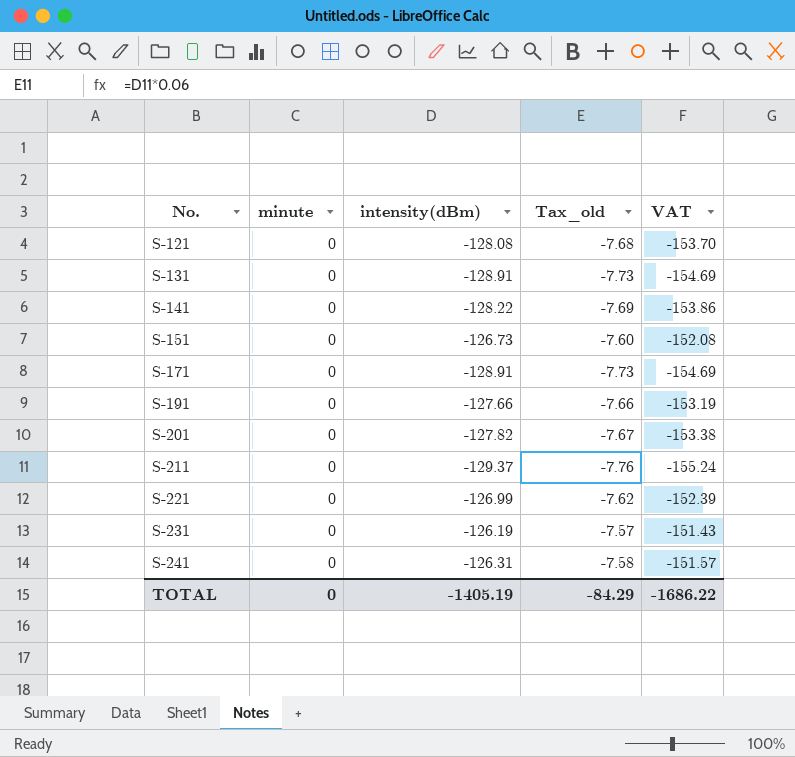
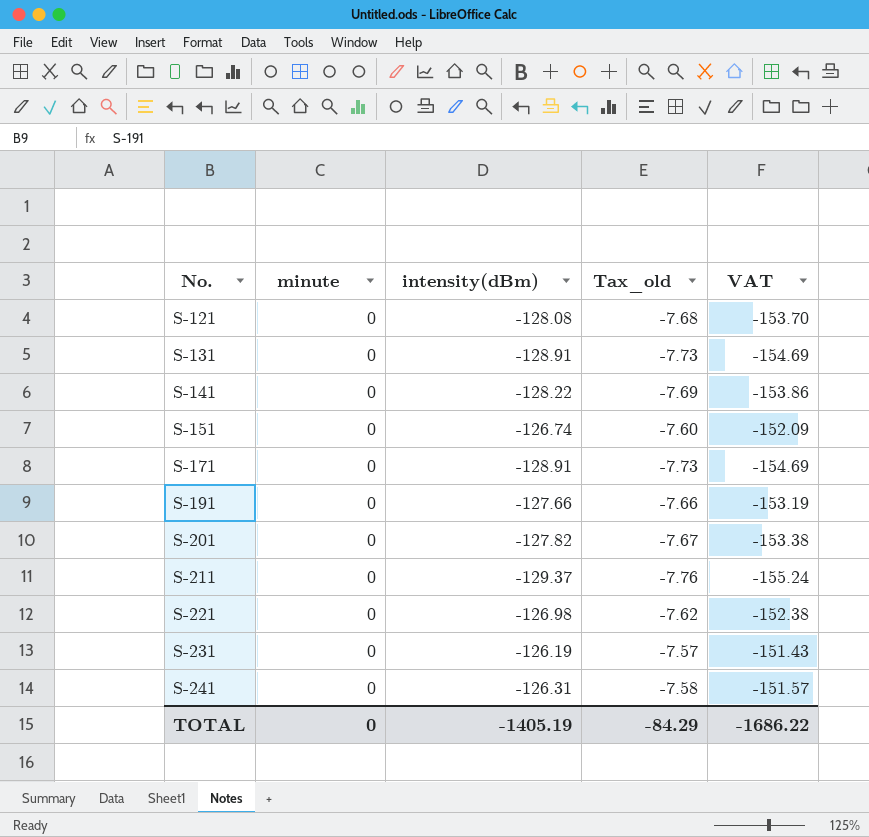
S-151 | intensity(dBm): -126.73 -> -126.74
S-151 | VAT: -152.08 -> -152.09
S-221 | intensity(dBm): -126.99 -> -126.98
S-221 | VAT: -152.39 -> -152.38

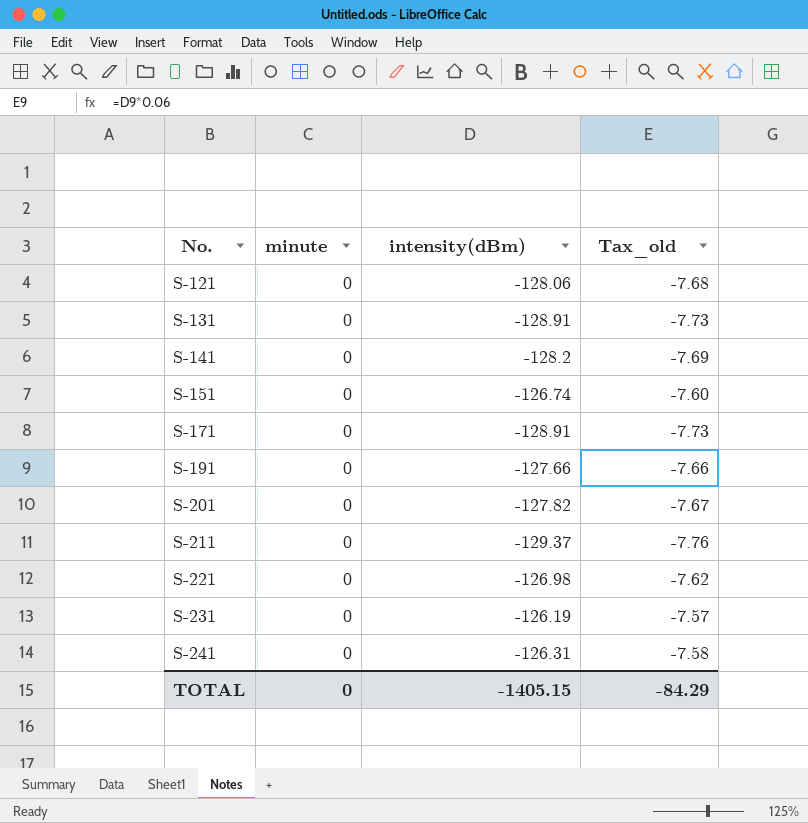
column VAT | formula: [intensity(dBm)] * 1.2 -> none
S-121 | intensity(dBm): -128.08 -> -128.06
S-141 | intensity(dBm): -128.22 -> -128.2
TOTAL | intensity(dBm): -1405.19 -> -1405.15

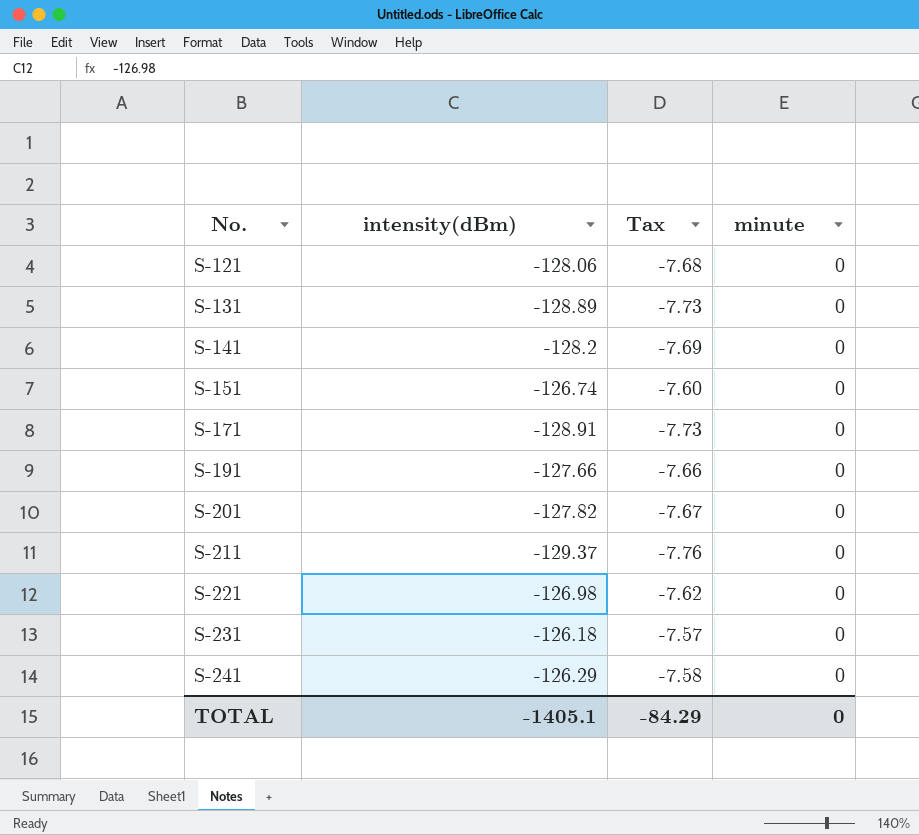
column name: Tax_old -> Tax
column minute | position: 2 -> 4
S-131 | intensity(dBm): -128.91 -> -128.89
S-231 | intensity(dBm): -126.19 -> -126.18
S-241 | intensity(dBm): -126.31 -> -126.29
TOTAL | intensity(dBm): -1405.15 -> -1405.1

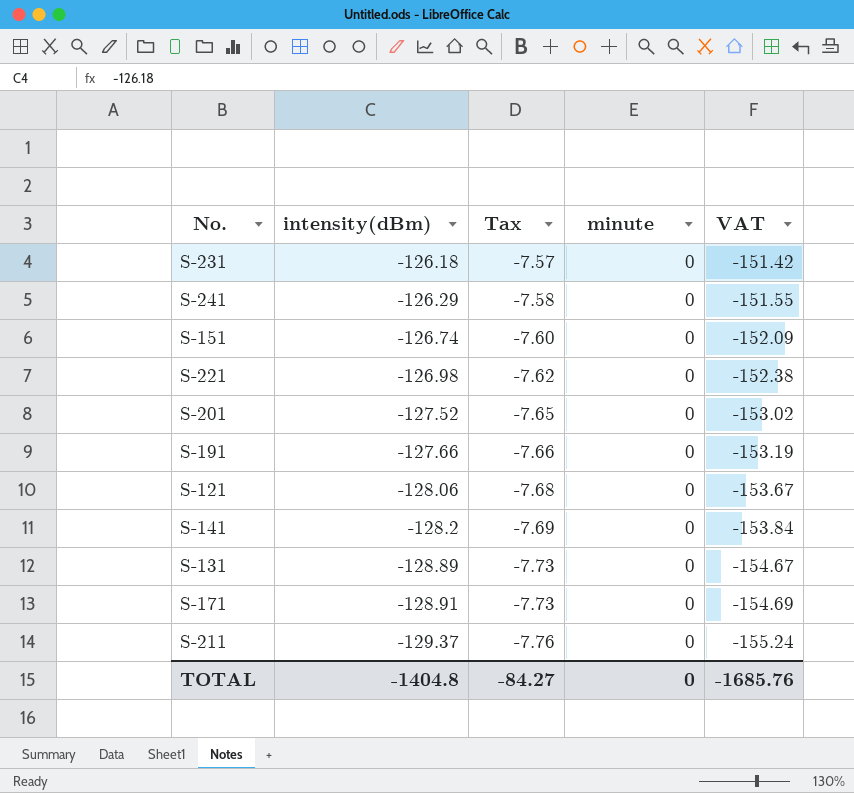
row order: No. ascending -> intensity(dBm) descending
column VAT | formula: none -> [intensity(dBm)] * 1.2
S-201 | intensity(dBm): -127.82 -> -127.52
S-201 | Tax: -7.67 -> -7.65
TOTAL | intensity(dBm): -1405.1 -> -1404.8
TOTAL | Tax: -84.29 -> -84.27

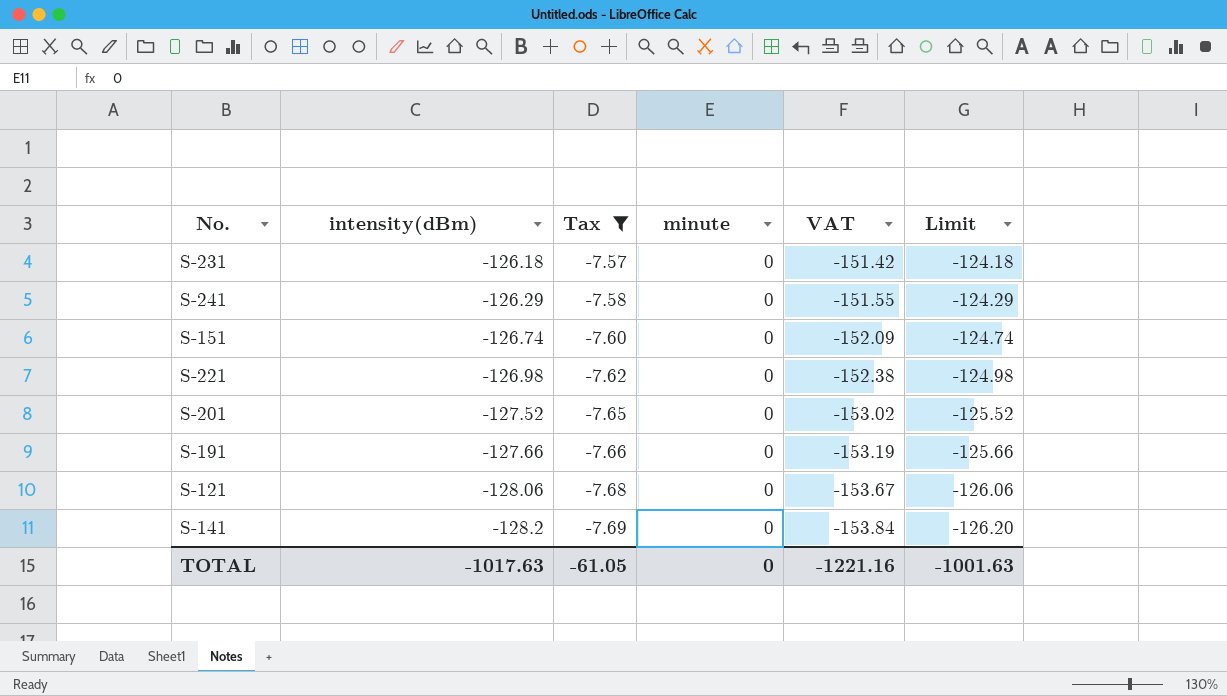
filter: none -> Tax >= -7.69
column Limit | formula: none -> [intensity(dBm)] + 2
TOTAL | intensity(dBm): -1404.8 -> -1017.63
TOTAL | Tax: -84.27 -> -61.05
TOTAL | VAT: -1685.76 -> -1221.16

